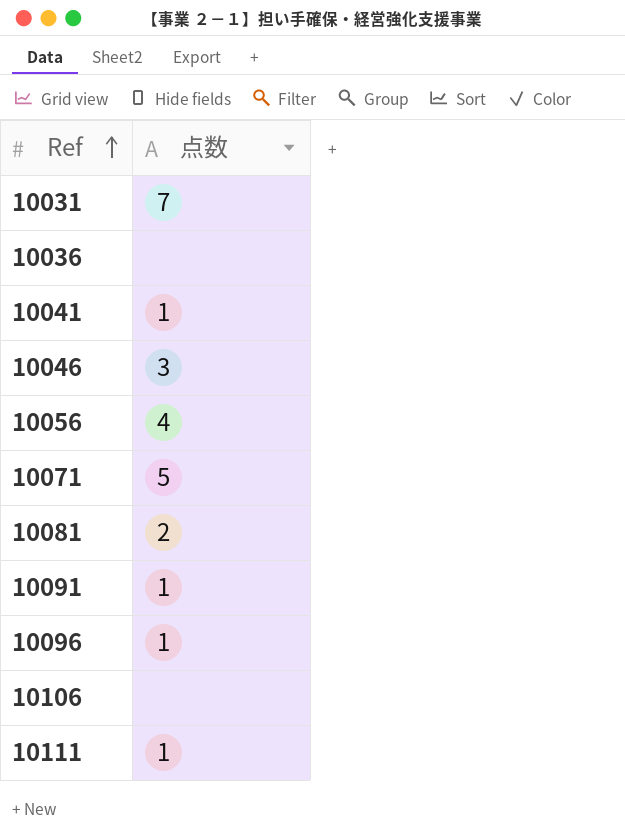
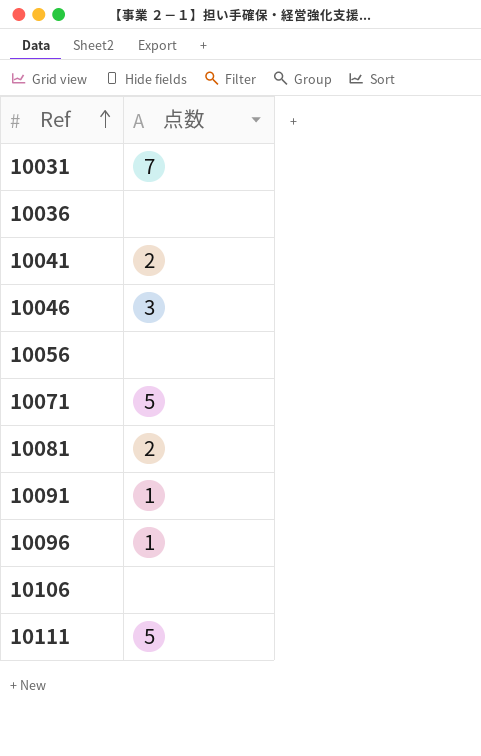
10041 | 点数: 1 -> 2
10056 | 点数: 4 -> none
10111 | 点数: 1 -> 5

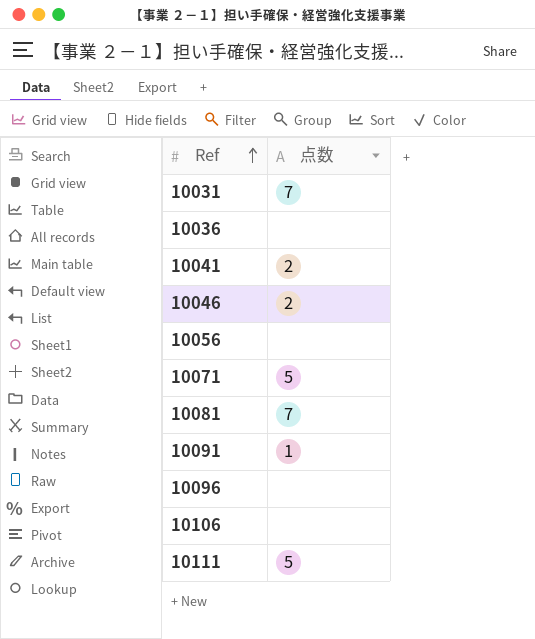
10046 | 点数: 3 -> 2
10081 | 点数: 2 -> 7
10096 | 点数: 1 -> none

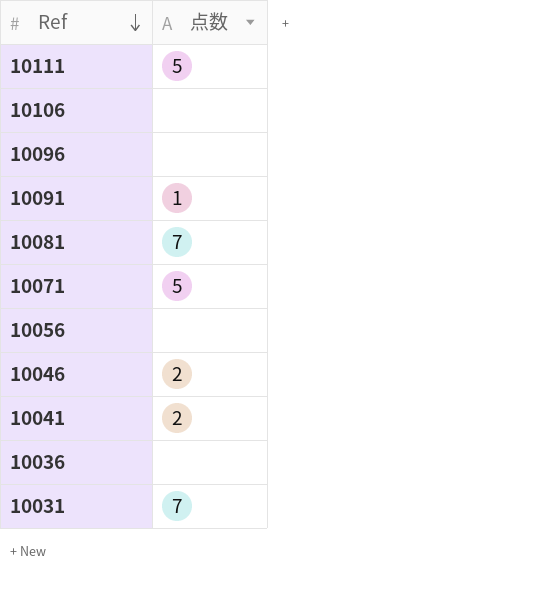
row order: Ref ascending -> Ref descending

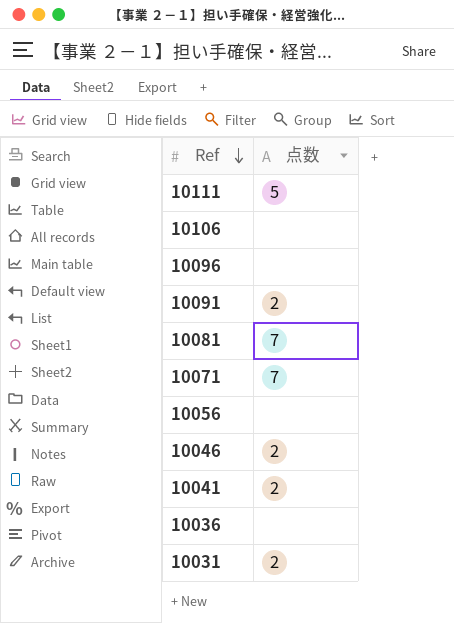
10091 | 点数: 1 -> 2
10071 | 点数: 5 -> 7
10031 | 点数: 7 -> 2

